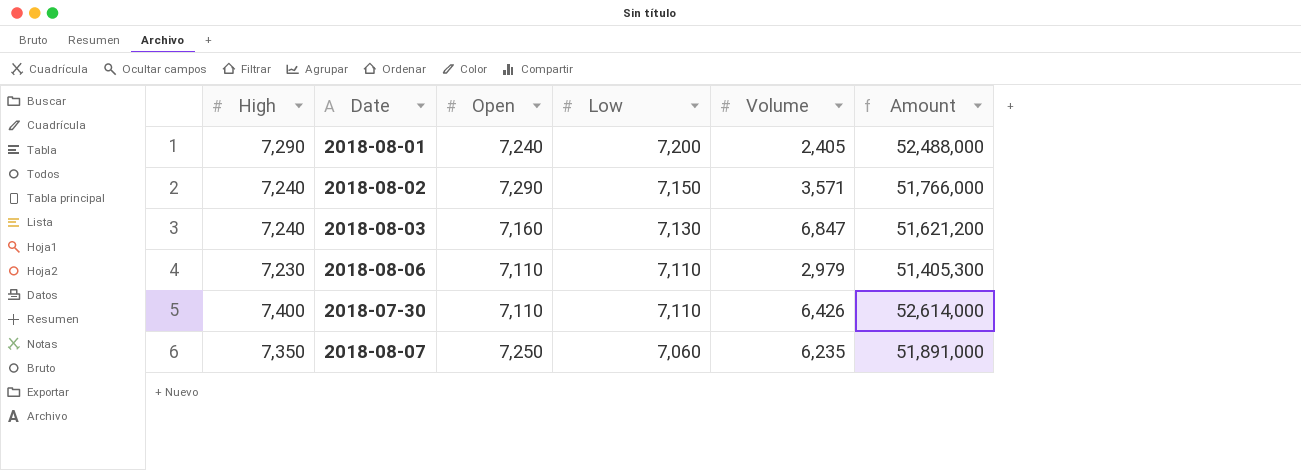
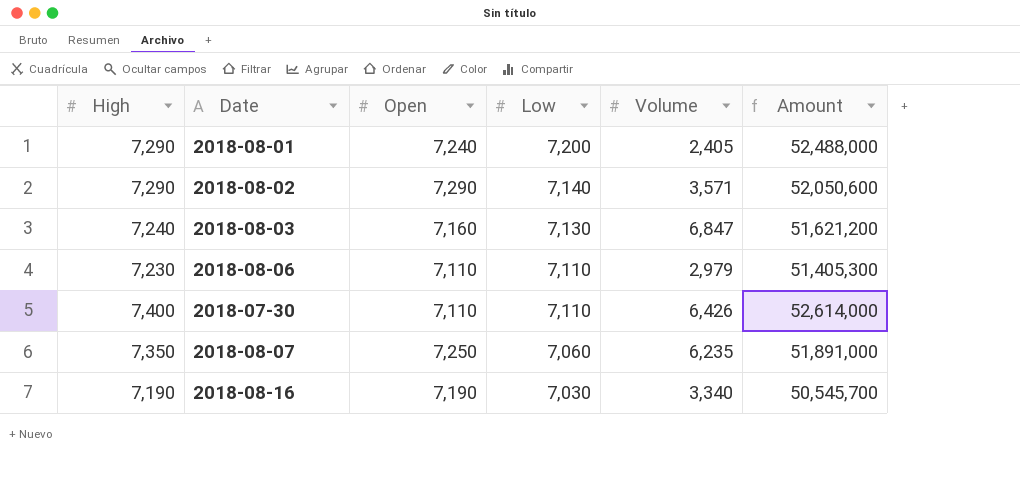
2018-08-02 | High: 7,240 -> 7,290
2018-08-02 | Low: 7,150 -> 7,140
2018-08-02 | Amount: 51,766,000 -> 52,050,600
row 2018-08-16: none -> 7,190 | 7,190 | 7,030 | 3,340 | 50,545,700

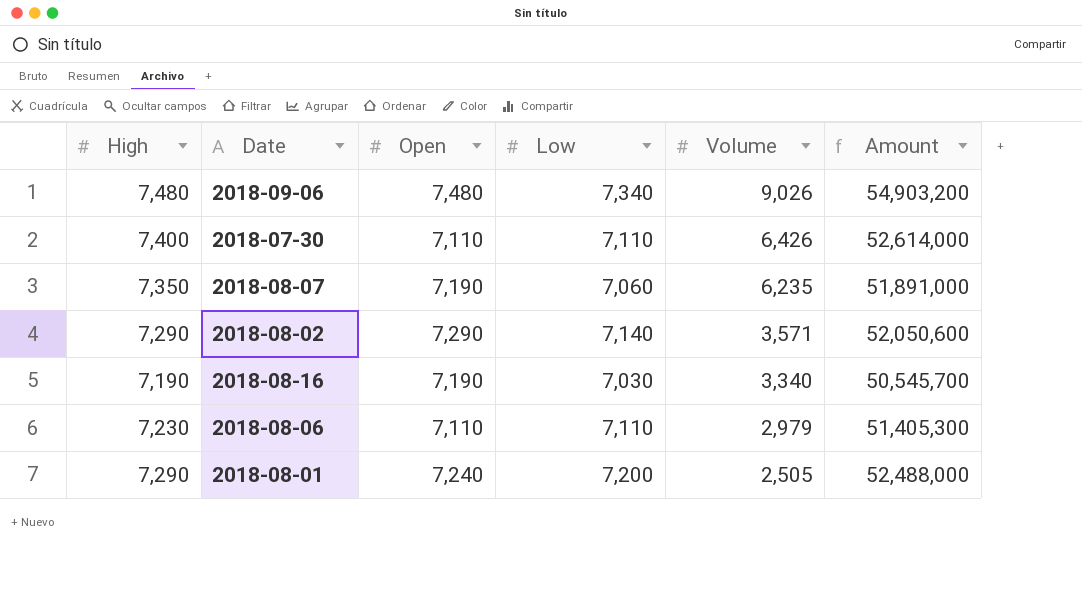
row order: Low descending -> Volume descending
row 2018-08-03: 7,240 | 7,160 | 7,130 | 6,847 | 51,621,200 -> none
row 2018-09-06: none -> 7,480 | 7,480 | 7,340 | 9,026 | 54,903,200
2018-08-07 | Open: 7,250 -> 7,190
2018-08-01 | Volume: 2,405 -> 2,505

